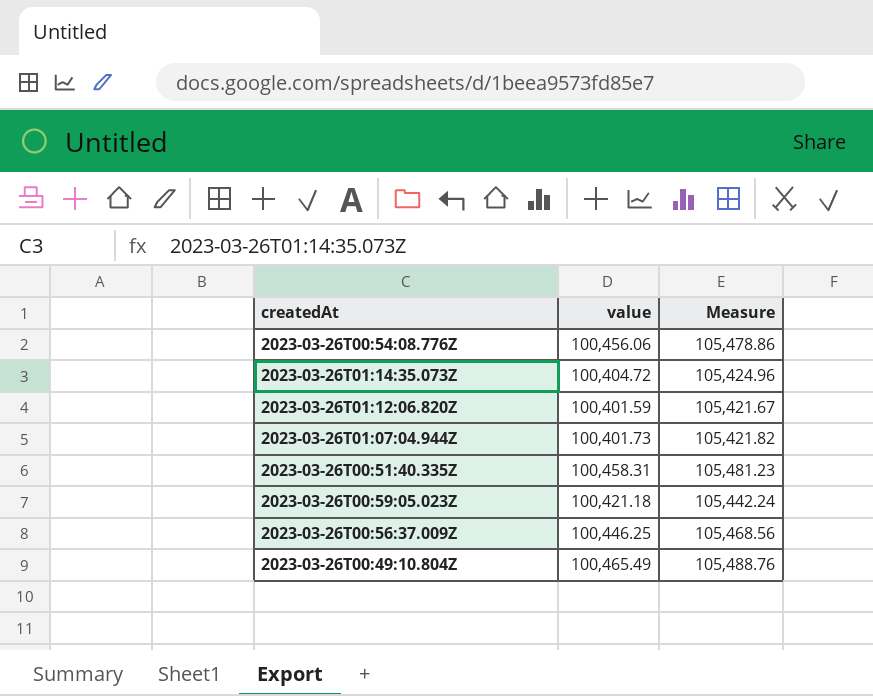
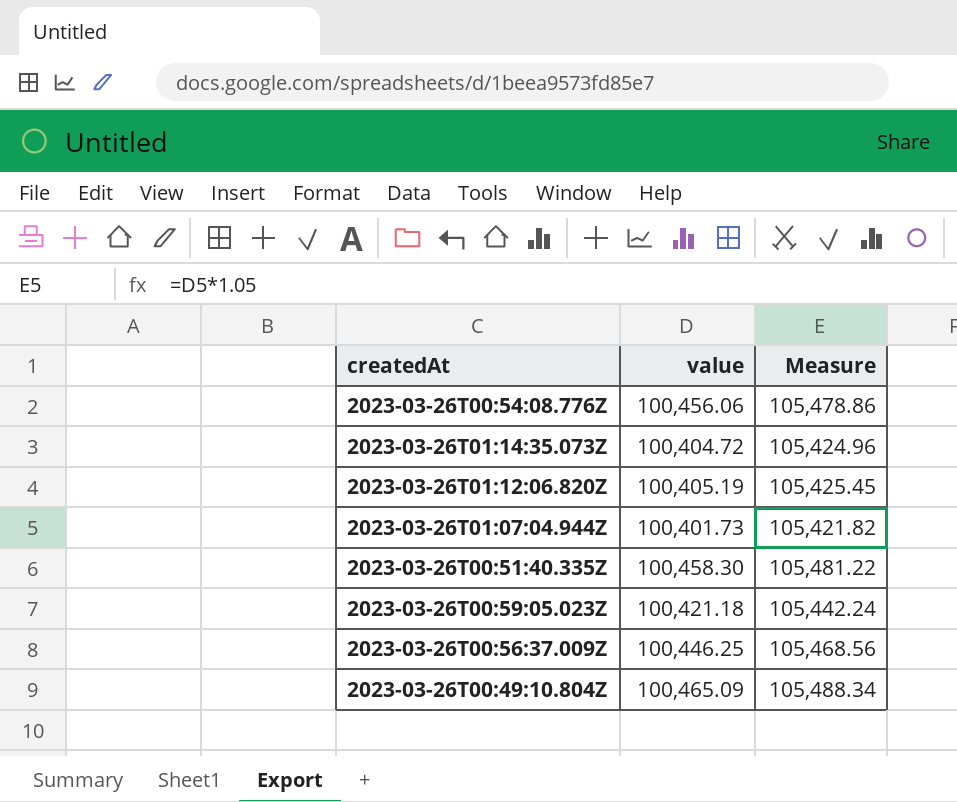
2023-03-26T01:12:06.820Z | value: 100,401.59 -> 100,405.19
2023-03-26T01:12:06.820Z | Measure: 105,421.67 -> 105,425.45
2023-03-26T00:51:40.335Z | value: 100,458.31 -> 100,458.30
2023-03-26T00:51:40.335Z | Measure: 105,481.23 -> 105,481.22
2023-03-26T00:49:10.804Z | value: 100,465.49 -> 100,465.09
2023-03-26T00:49:10.804Z | Measure: 105,488.76 -> 105,488.34

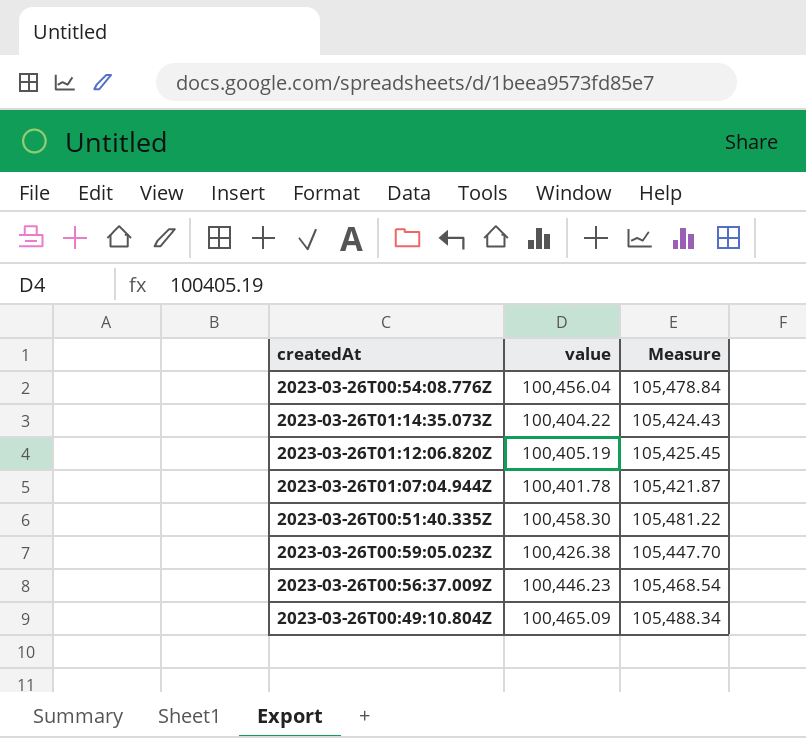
2023-03-26T00:54:08.776Z | value: 100,456.06 -> 100,456.04
2023-03-26T00:54:08.776Z | Measure: 105,478.86 -> 105,478.84
2023-03-26T01:14:35.073Z | value: 100,404.72 -> 100,404.22
2023-03-26T01:14:35.073Z | Measure: 105,424.96 -> 105,424.43
2023-03-26T01:07:04.944Z | value: 100,401.73 -> 100,401.78
2023-03-26T01:07:04.944Z | Measure: 105,421.82 -> 105,421.87
2023-03-26T00:59:05.023Z | value: 100,421.18 -> 100,426.38
2023-03-26T00:59:05.023Z | Measure: 105,442.24 -> 105,447.70
2023-03-26T00:56:37.009Z | value: 100,446.25 -> 100,446.23
2023-03-26T00:56:37.009Z | Measure: 105,468.56 -> 105,468.54

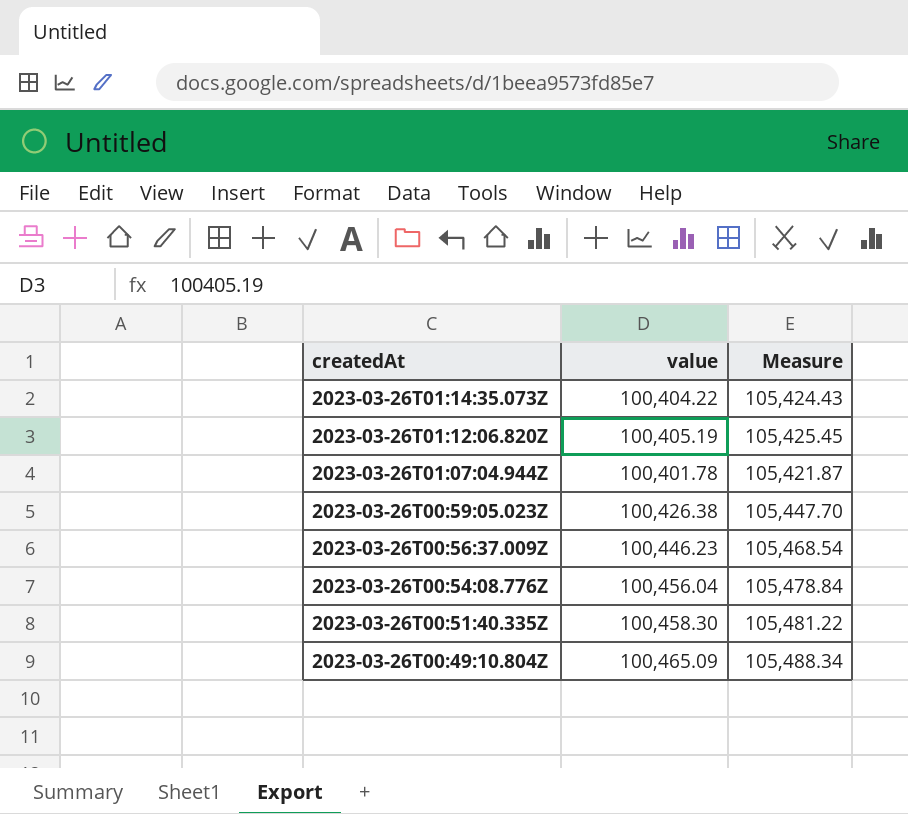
row order: none -> createdAt descending

